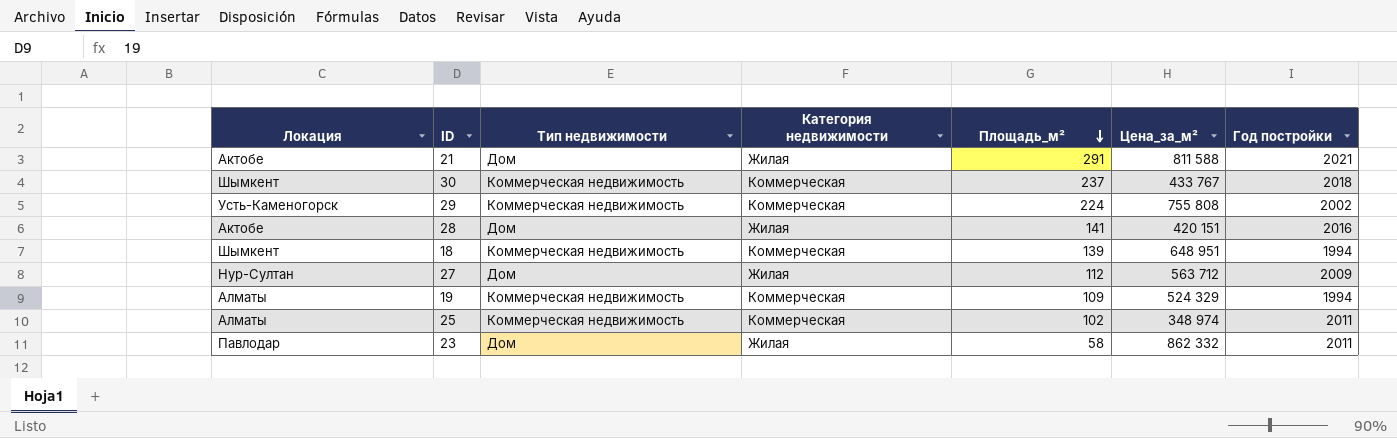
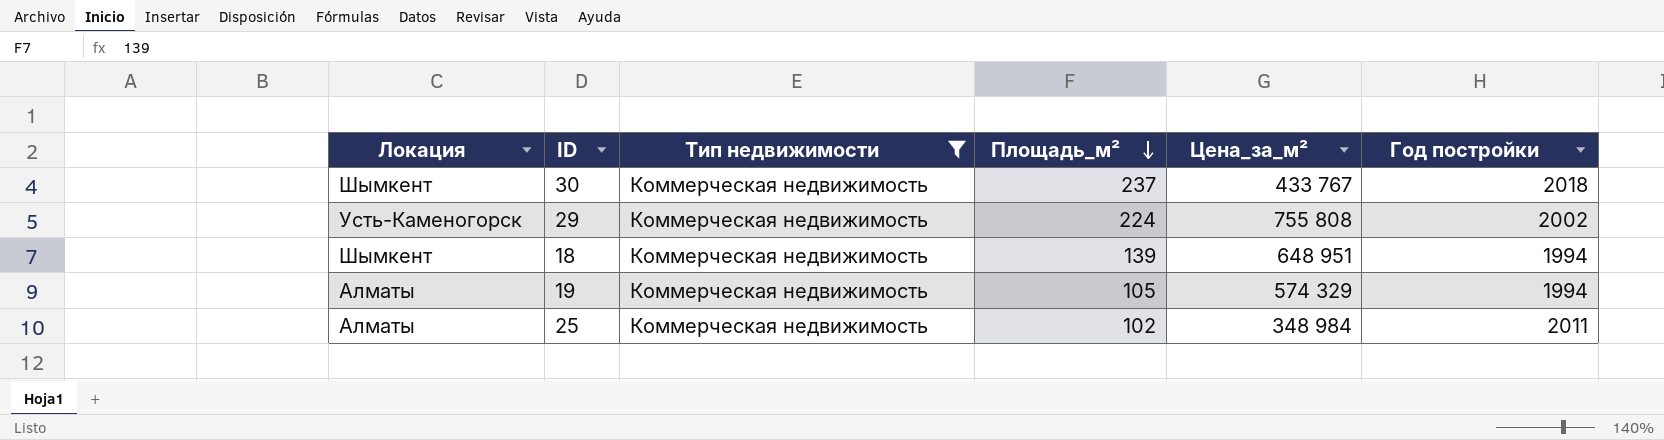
filter: none -> Тип недвижимости = Коммерческая недвижимость
column Категория недвижимости | position: 4 -> none
19 | Площадь_м²: 109 -> 105
19 | Цена_за_м²: 524 329 -> 574 329
25 | Цена_за_м²: 348 974 -> 348 984

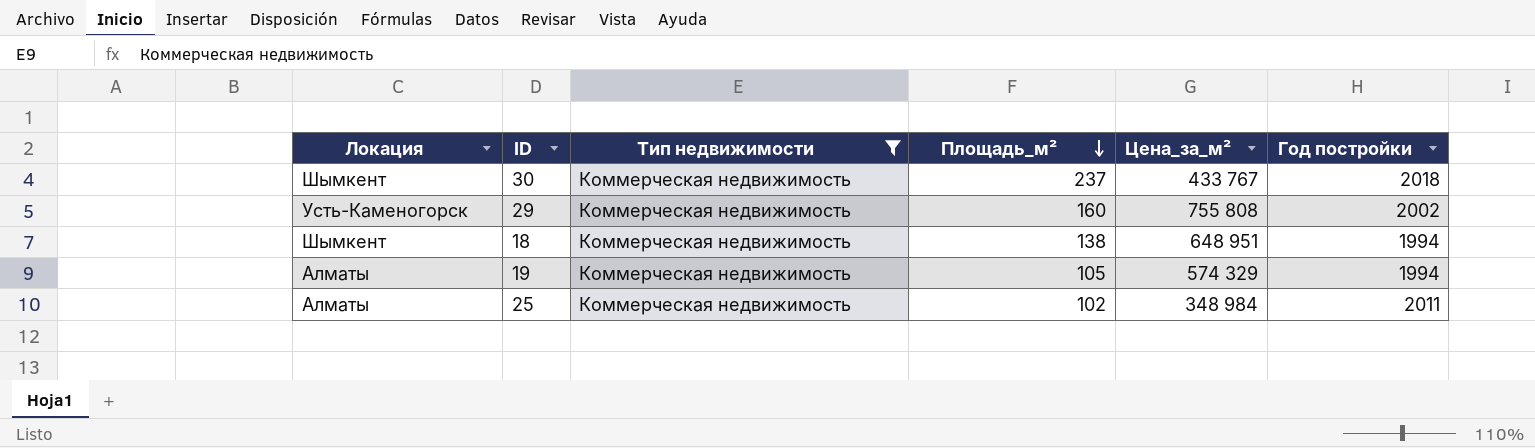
29 | Площадь_м²: 224 -> 160
18 | Площадь_м²: 139 -> 138

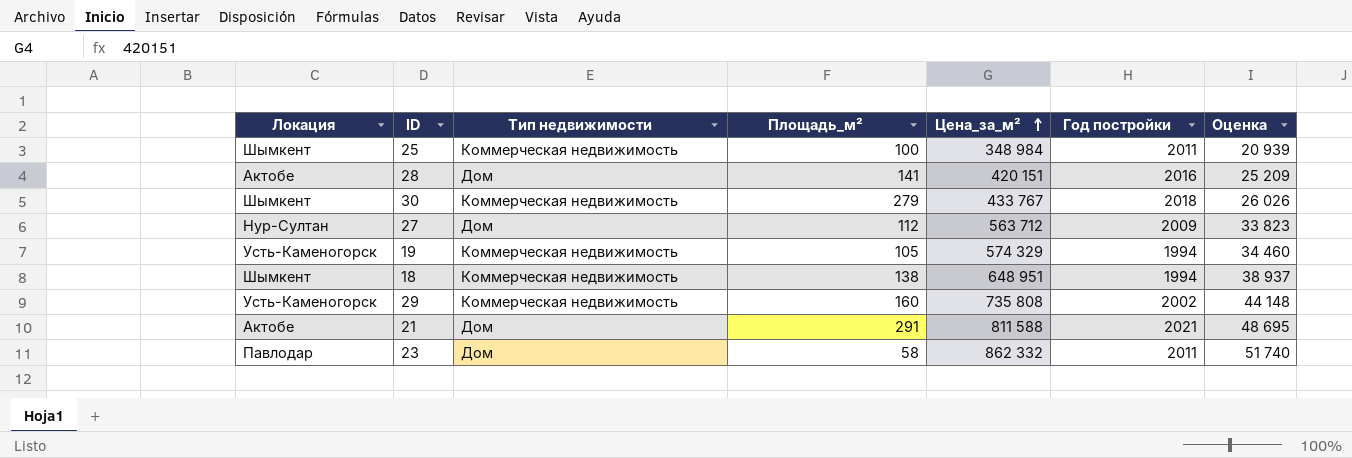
filter: Тип недвижимости = Коммерческая недвижимость -> none
row order: Площадь_м² descending -> Цена_за_м² ascending
column Оценка | formula: none -> [Цена_за_м²] * 0,06
25 | Локация: Алматы -> Шымкент
25 | Площадь_м²: 102 -> 100
30 | Площадь_м²: 237 -> 279
19 | Локация: Алматы -> Усть-Каменогорск
29 | Цена_за_м²: 755 808 -> 735 808

